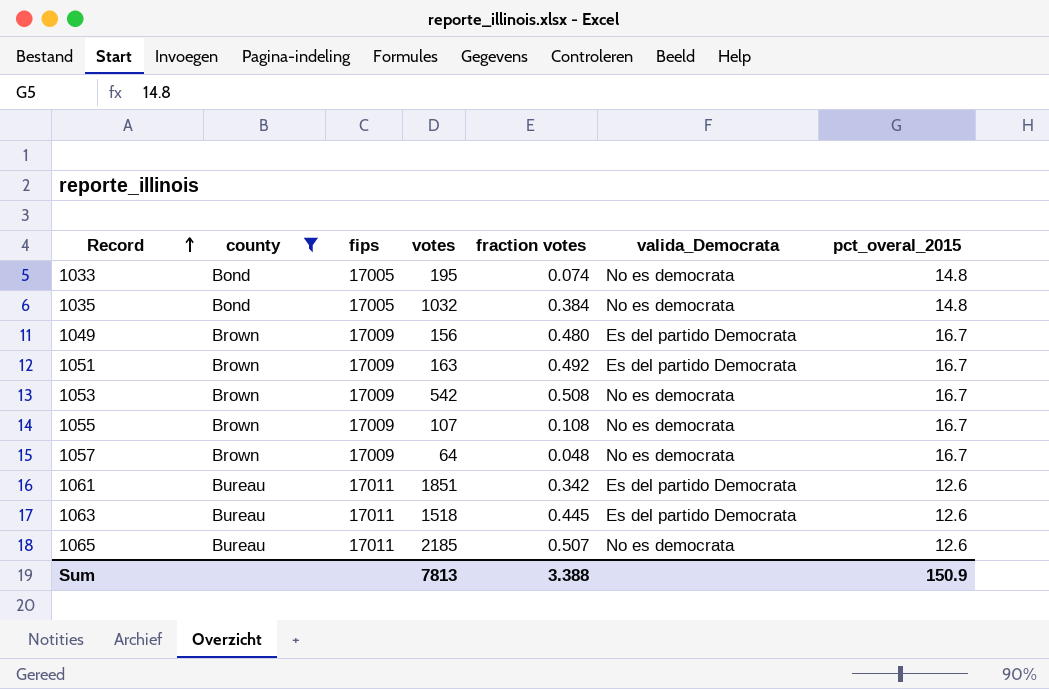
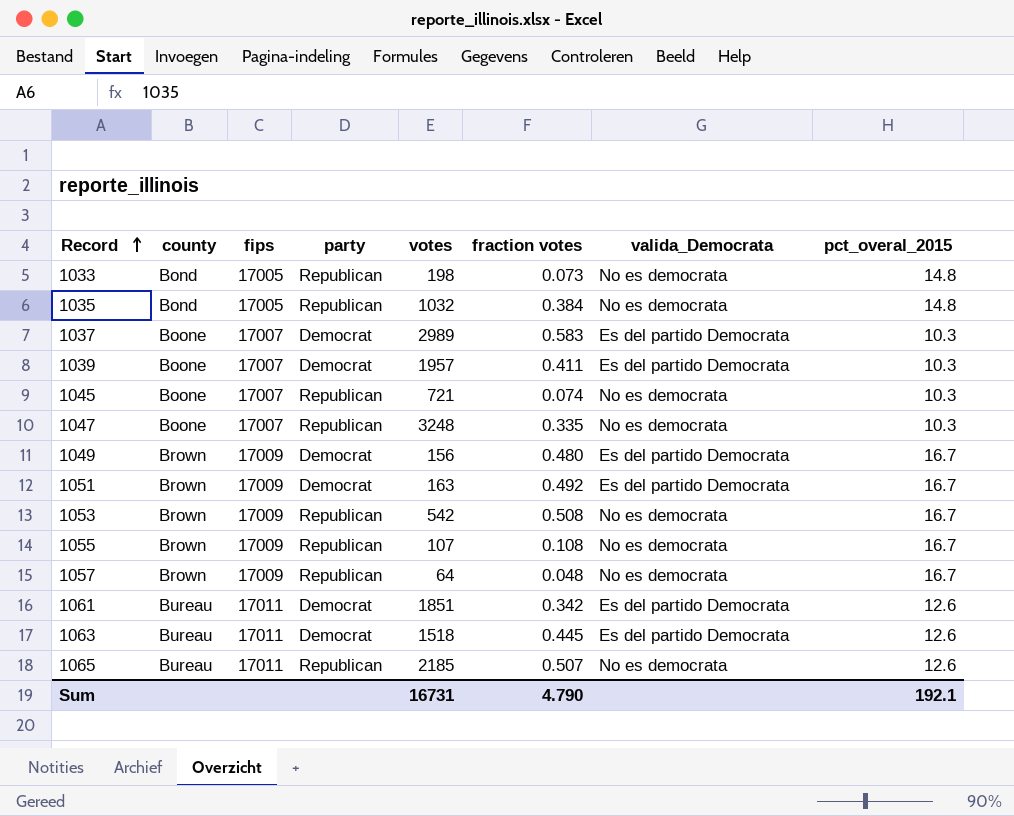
filter: county != Boone -> none
column party | position: none -> 4
1033 | votes: 195 -> 198
1033 | fraction votes: 0.074 -> 0.073
Sum | votes: 7813 -> 16731
Sum | fraction votes: 3.388 -> 4.790
Sum | pct_overal_2015: 150.9 -> 192.1

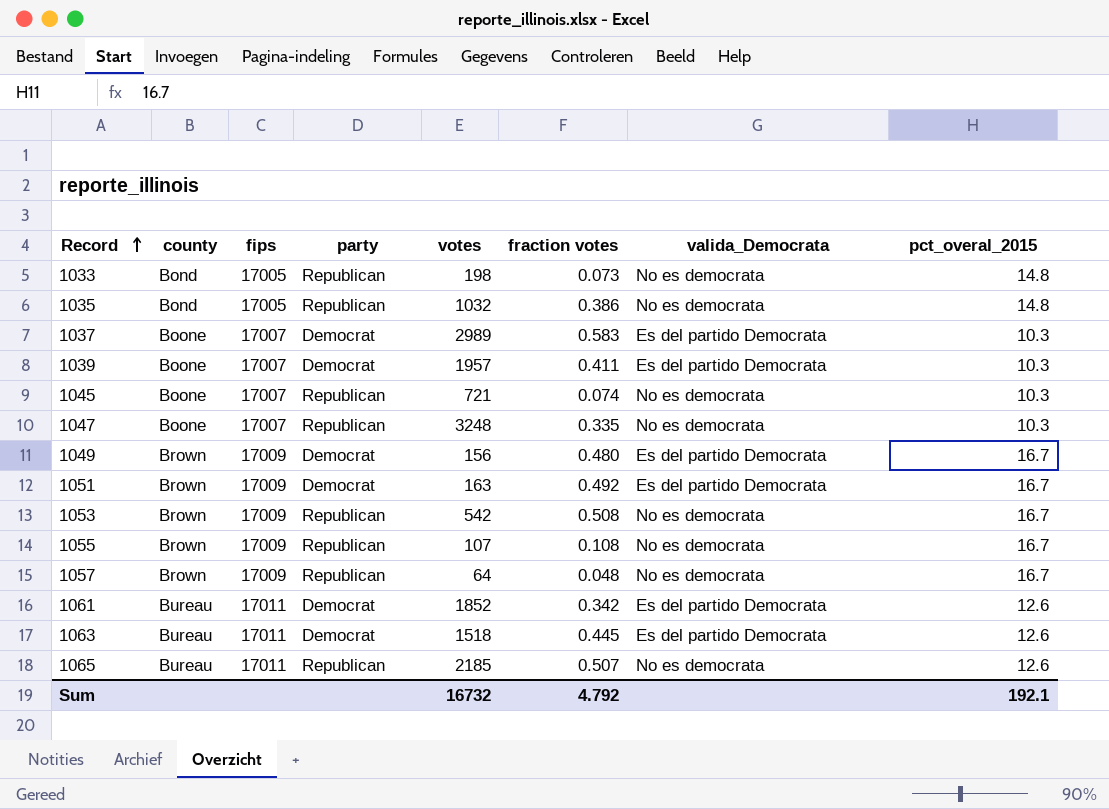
1035 | fraction votes: 0.384 -> 0.386
1061 | votes: 1851 -> 1852
Sum | votes: 16731 -> 16732
Sum | fraction votes: 4.790 -> 4.792

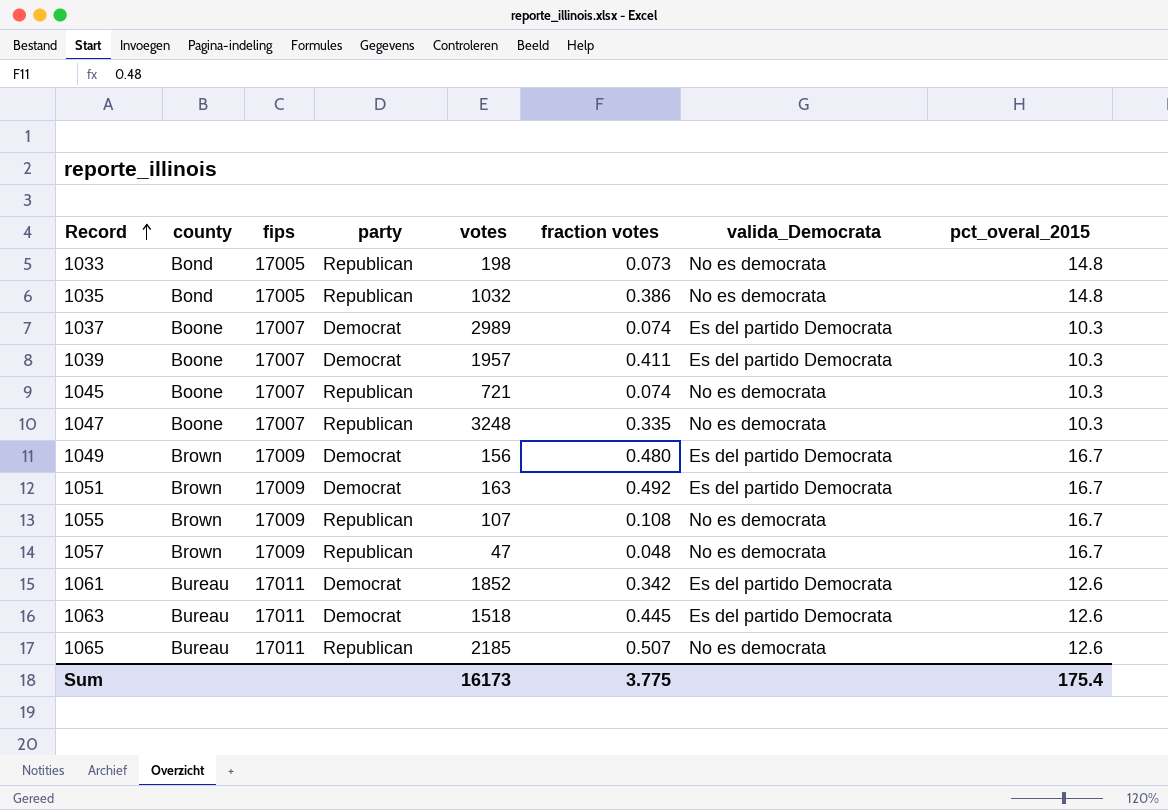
row 1053: Brown | 17009 | Republican | 542 | 0.508 | No es democrata | 16.7 -> none
1037 | fraction votes: 0.583 -> 0.074
1057 | votes: 64 -> 47
Sum | votes: 16732 -> 16173
Sum | fraction votes: 4.792 -> 3.775
Sum | pct_overal_2015: 192.1 -> 175.4

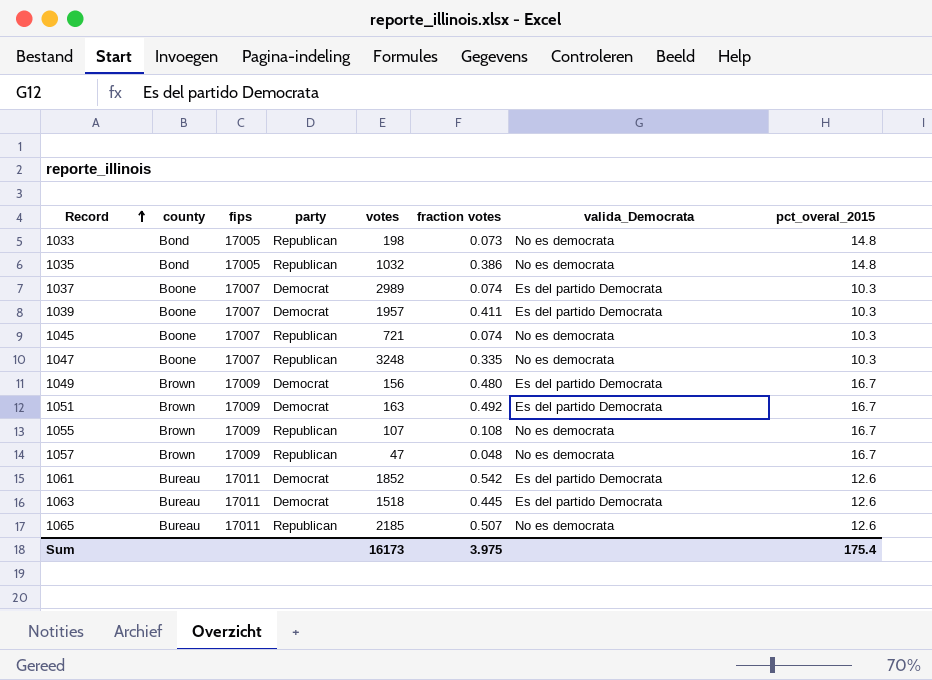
1061 | fraction votes: 0.342 -> 0.542
Sum | fraction votes: 3.775 -> 3.975

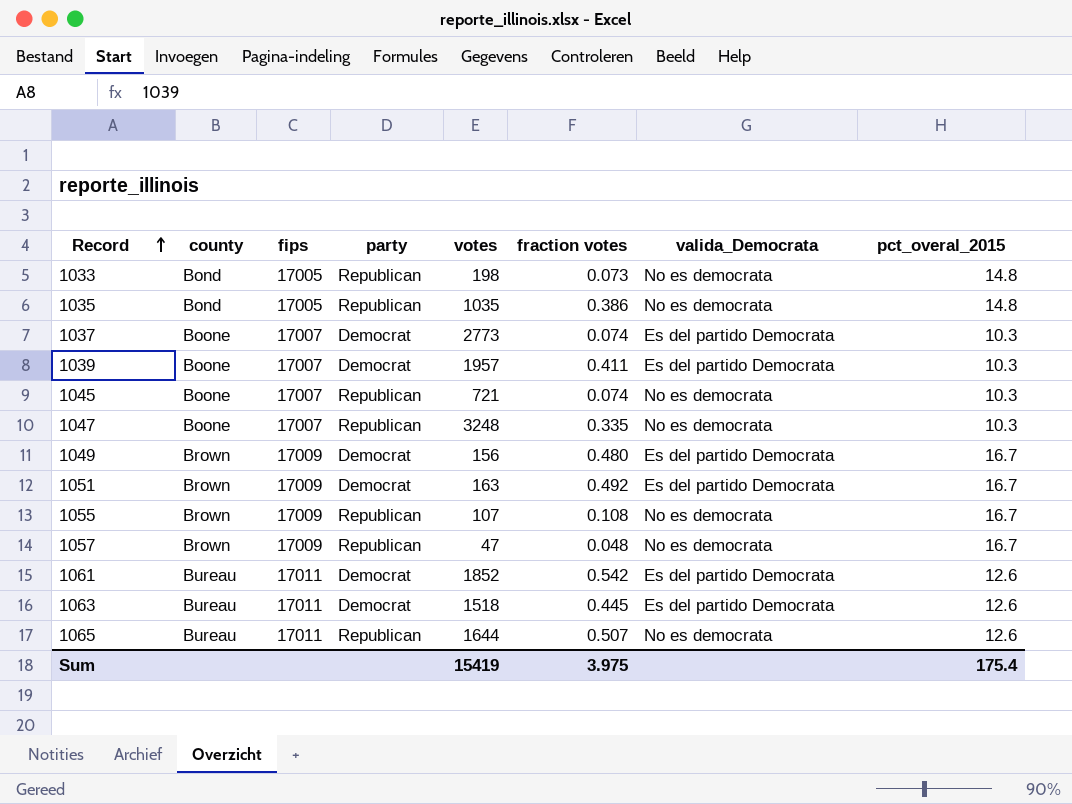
1035 | votes: 1032 -> 1035
1037 | votes: 2989 -> 2773
1065 | votes: 2185 -> 1644
Sum | votes: 16173 -> 15419

